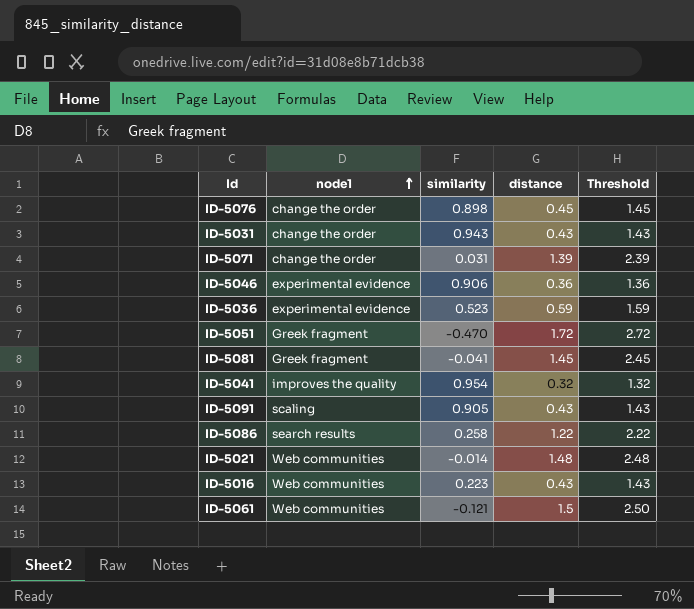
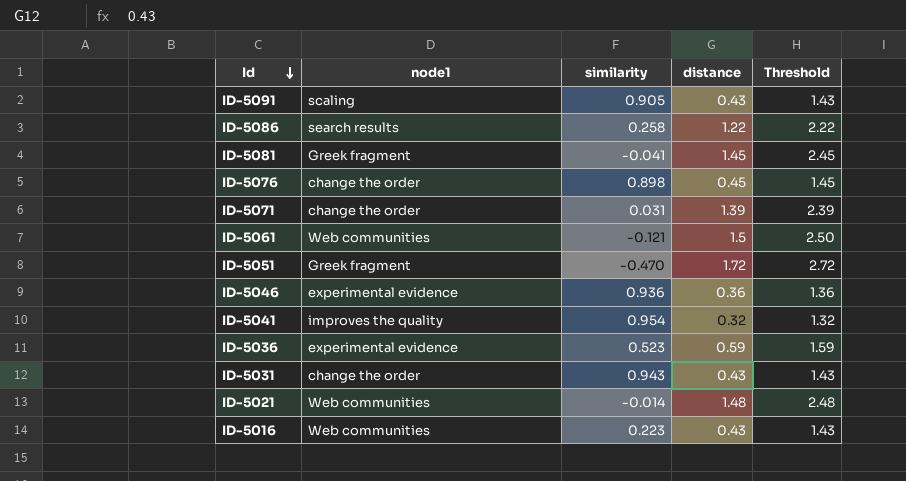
row order: node1 ascending -> Id descending
ID-5046 | similarity: 0.906 -> 0.936

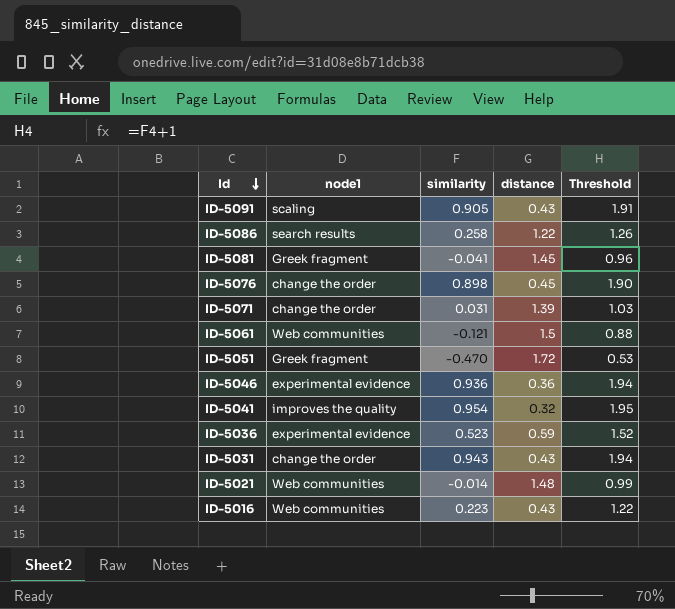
column Threshold | formula: [distance] + 1 -> [similarity] + 1

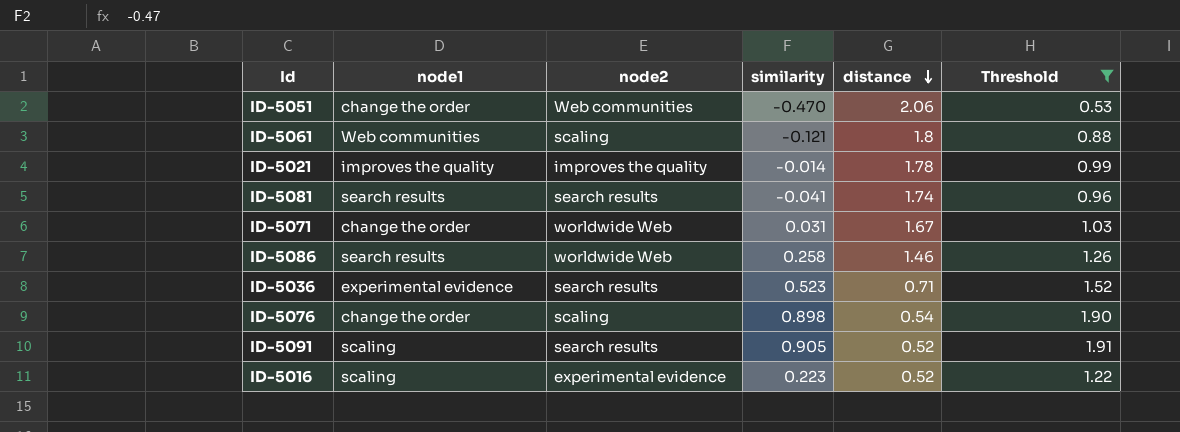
filter: none -> Threshold <= 1.91
row order: Id descending -> distance descending
column node2 | position: none -> 3
ID-5051 | node1: Greek fragment -> change the order
ID-5051 | distance: 1.72 -> 2.06
ID-5061 | distance: 1.5 -> 1.8
ID-5021 | node1: Web communities -> improves the quality
ID-5021 | distance: 1.48 -> 1.78
ID-5081 | node1: Greek fragment -> search results
ID-5081 | distance: 1.45 -> 1.74
ID-5071 | distance: 1.39 -> 1.67
ID-5086 | distance: 1.22 -> 1.46
ID-5036 | distance: 0.59 -> 0.71
ID-5076 | distance: 0.45 -> 0.54
ID-5091 | distance: 0.43 -> 0.52
ID-5016 | node1: Web communities -> scaling
ID-5016 | distance: 0.43 -> 0.52

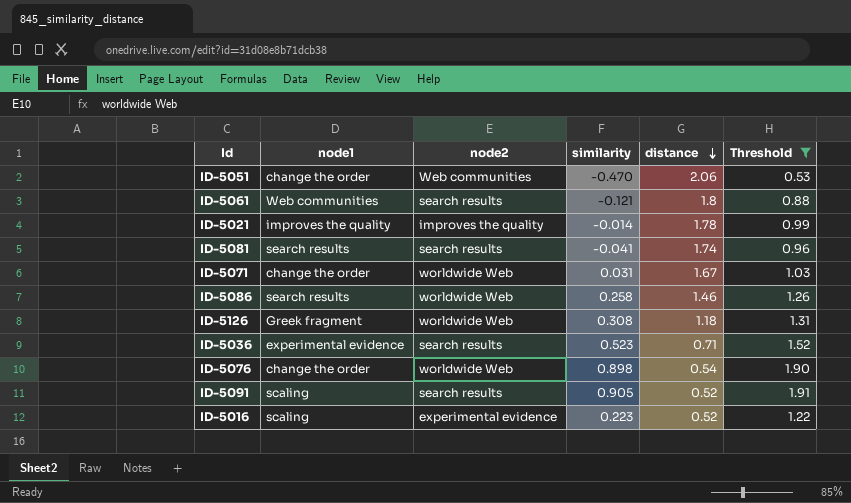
ID-5061 | node2: scaling -> search results
row ID-5126: none -> Greek fragment | worldwide Web | 0.308 | 1.18 | 1.31
ID-5076 | node2: scaling -> worldwide Web

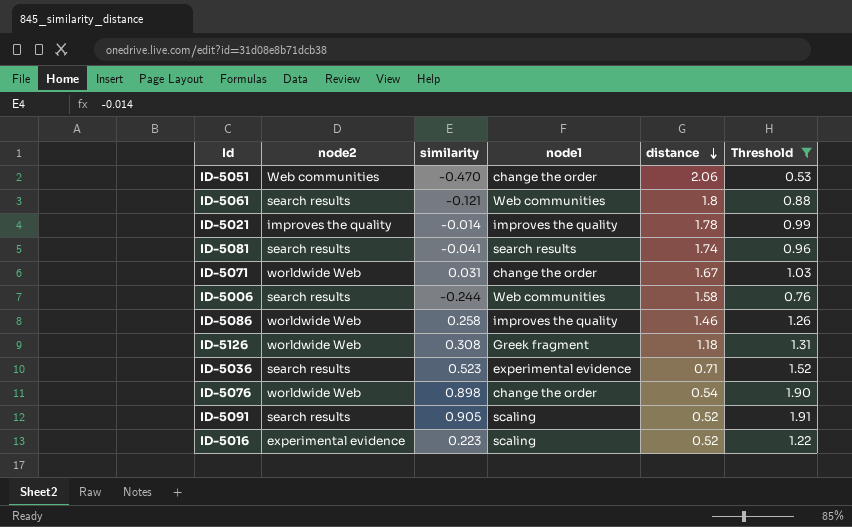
column node1 | position: 2 -> 4
row ID-5006: none -> search results | -0.244 | Web communities | 1.58 | 0.76
ID-5086 | node1: search results -> improves the quality

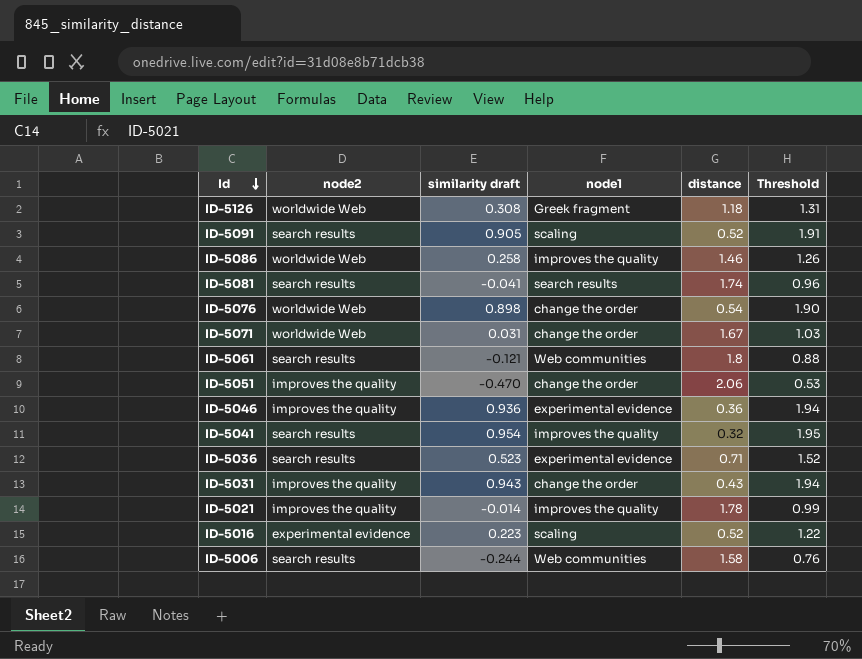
filter: Threshold <= 1.91 -> none
row order: distance descending -> Id descending
column name: similarity -> similarity draft
ID-5051 | node2: Web communities -> improves the quality

